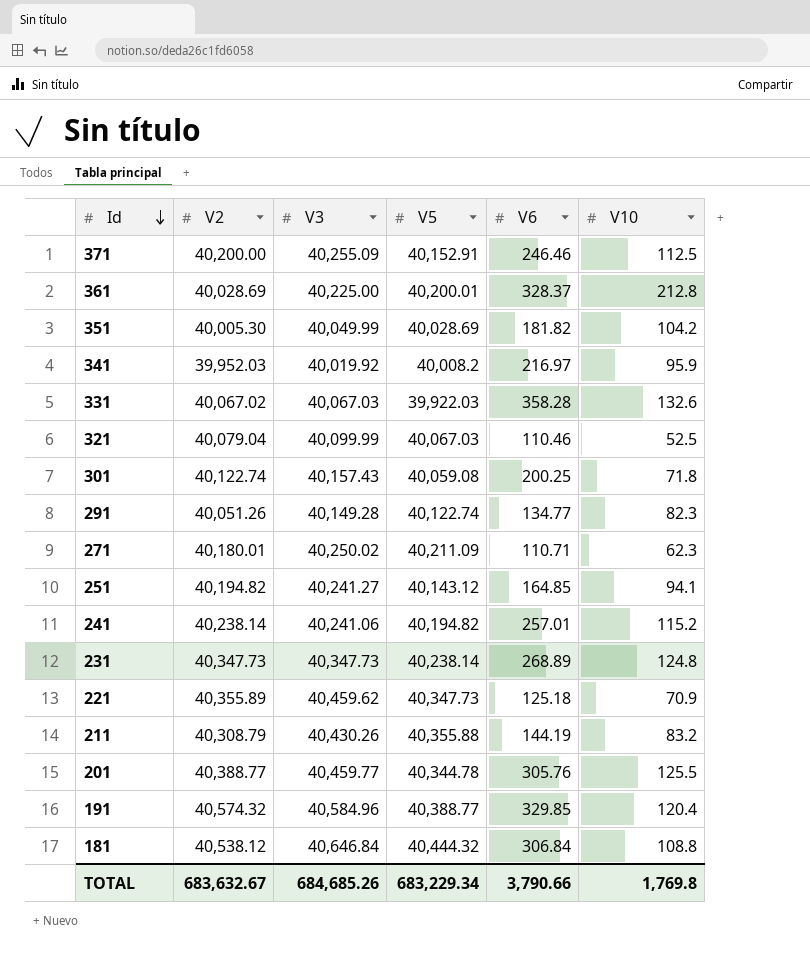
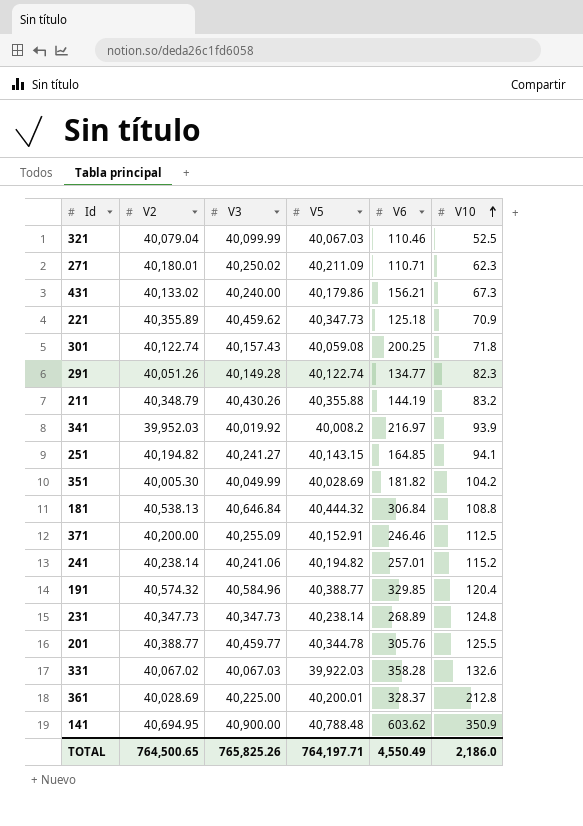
row order: Id descending -> V10 ascending
row 431: none -> 40,133.02 | 40,240.00 | 40,179.86 | 156.21 | 67.3
211 | V2: 40,308.79 -> 40,348.79
341 | V10: 95.9 -> 93.9
251 | V5: 40,143.12 -> 40,143.15
181 | V2: 40,538.12 -> 40,538.13
row 141: none -> 40,694.95 | 40,900.00 | 40,788.48 | 603.62 | 350.9
TOTAL | V2: 683,632.67 -> 764,500.65
TOTAL | V3: 684,685.26 -> 765,825.26
TOTAL | V5: 683,229.34 -> 764,197.71
TOTAL | V6: 3,790.66 -> 4,550.49
TOTAL | V10: 1,769.8 -> 2,186.0

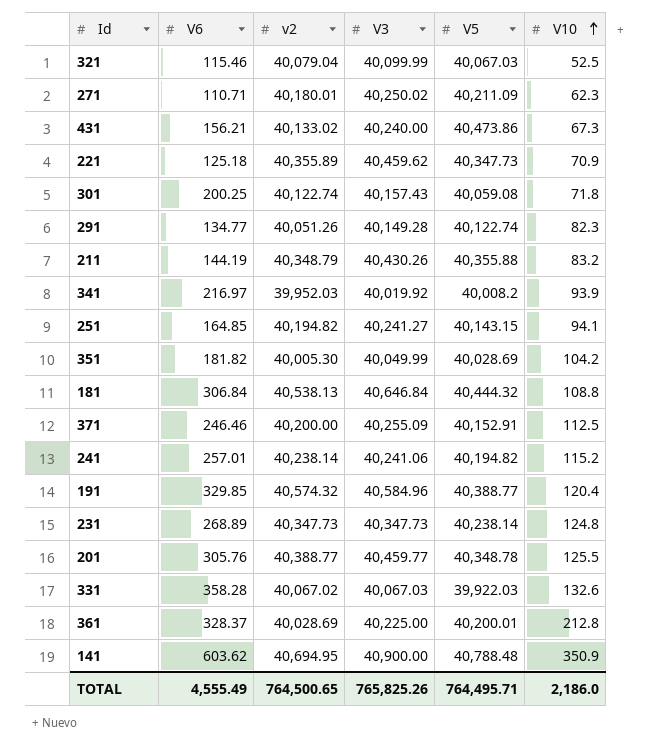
column V6 | position: 5 -> 2
column name: V2 -> v2
321 | V6: 110.46 -> 115.46
431 | V5: 40,179.86 -> 40,473.86
201 | V5: 40,344.78 -> 40,348.78
TOTAL | V6: 4,550.49 -> 4,555.49
TOTAL | V5: 764,197.71 -> 764,495.71

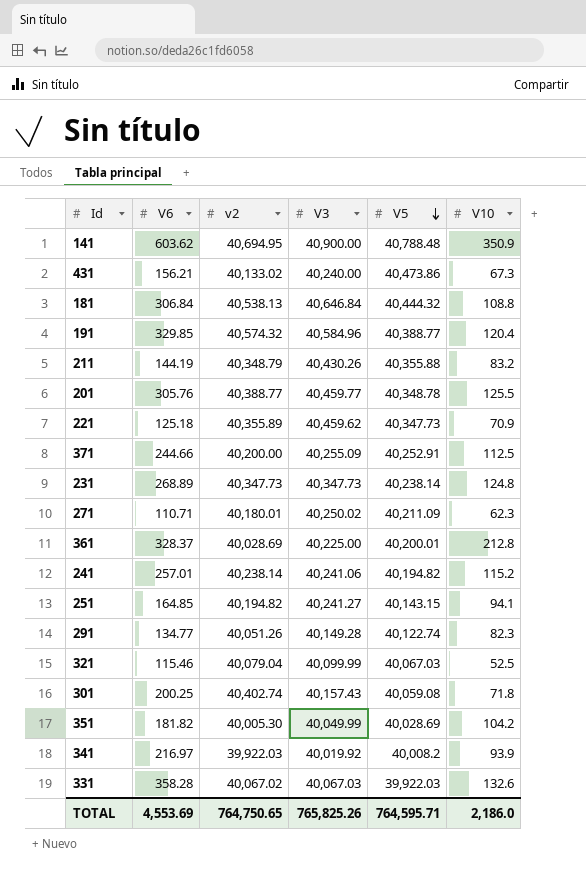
row order: V10 ascending -> V5 descending
371 | V6: 246.46 -> 244.66
371 | V5: 40,152.91 -> 40,252.91
301 | v2: 40,122.74 -> 40,402.74
341 | v2: 39,952.03 -> 39,922.03
TOTAL | V6: 4,555.49 -> 4,553.69
TOTAL | v2: 764,500.65 -> 764,750.65
TOTAL | V5: 764,495.71 -> 764,595.71

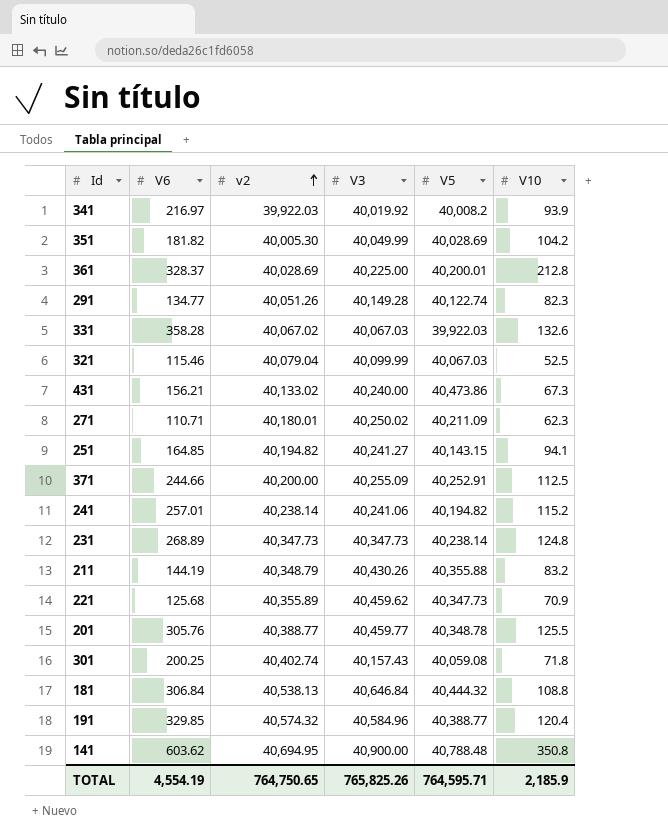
row order: V5 descending -> v2 ascending
221 | V6: 125.18 -> 125.68
141 | V10: 350.9 -> 350.8
TOTAL | V6: 4,553.69 -> 4,554.19
TOTAL | V10: 2,186.0 -> 2,185.9

